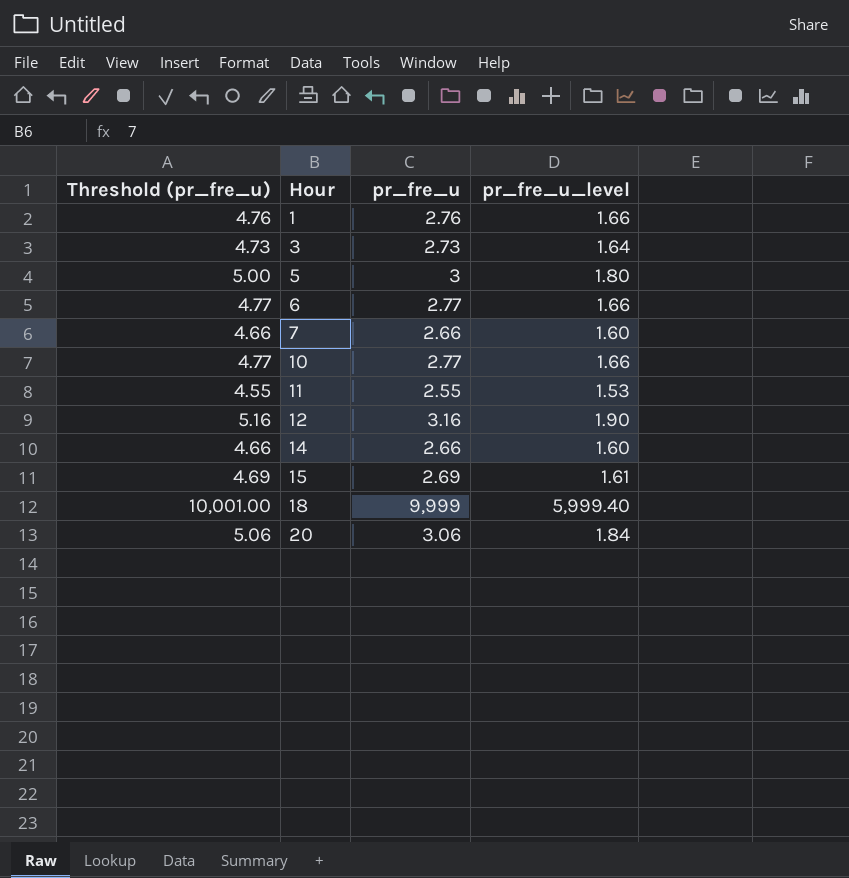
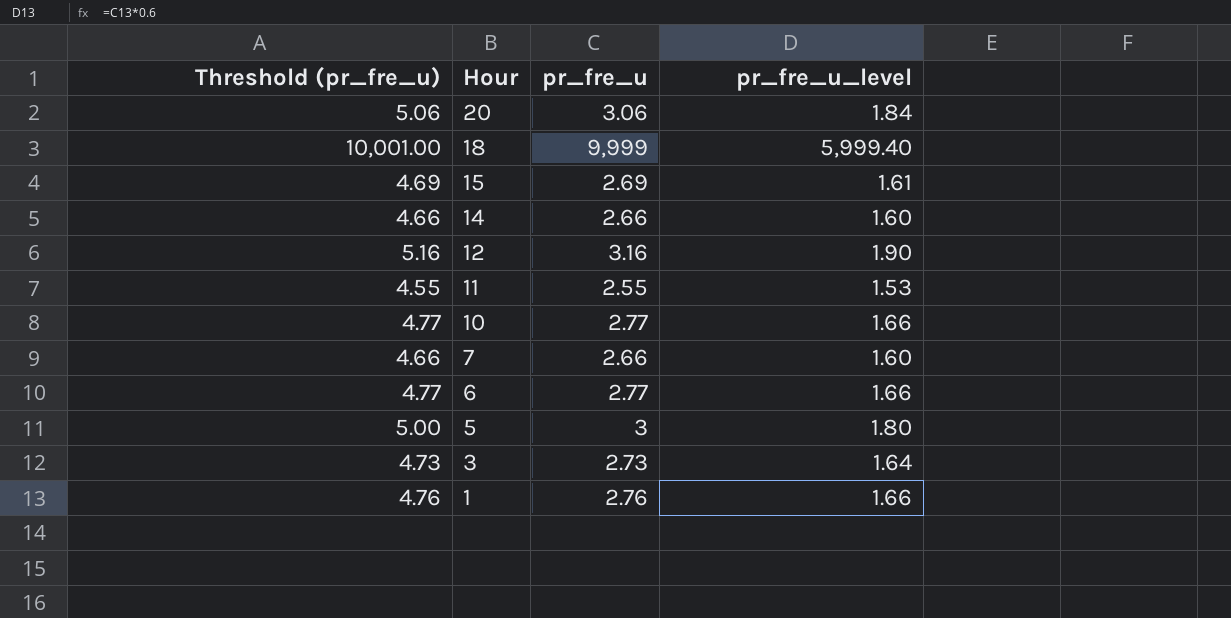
row order: Hour ascending -> Hour descending

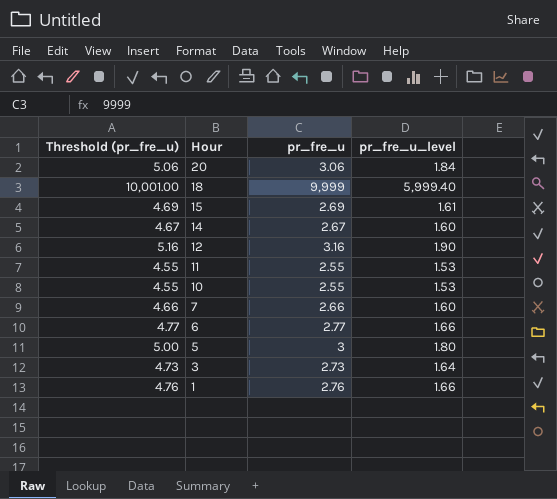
14 | Threshold (pr_fre_u): 4.66 -> 4.67
14 | pr_fre_u: 2.66 -> 2.67
10 | Threshold (pr_fre_u): 4.77 -> 4.55
10 | pr_fre_u: 2.77 -> 2.55
10 | pr_fre_u_level: 1.66 -> 1.53

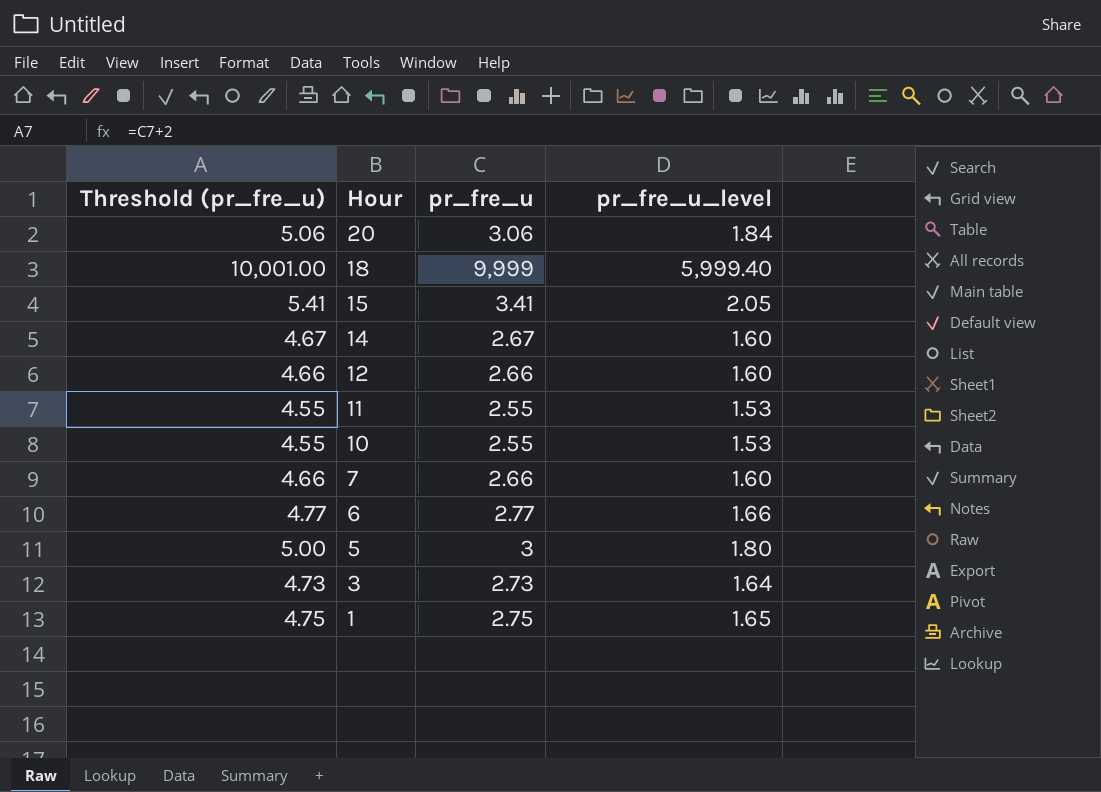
15 | Threshold (pr_fre_u): 4.69 -> 5.41
15 | pr_fre_u: 2.69 -> 3.41
15 | pr_fre_u_level: 1.61 -> 2.05
12 | Threshold (pr_fre_u): 5.16 -> 4.66
12 | pr_fre_u: 3.16 -> 2.66
12 | pr_fre_u_level: 1.90 -> 1.60
1 | Threshold (pr_fre_u): 4.76 -> 4.75
1 | pr_fre_u: 2.76 -> 2.75
1 | pr_fre_u_level: 1.66 -> 1.65

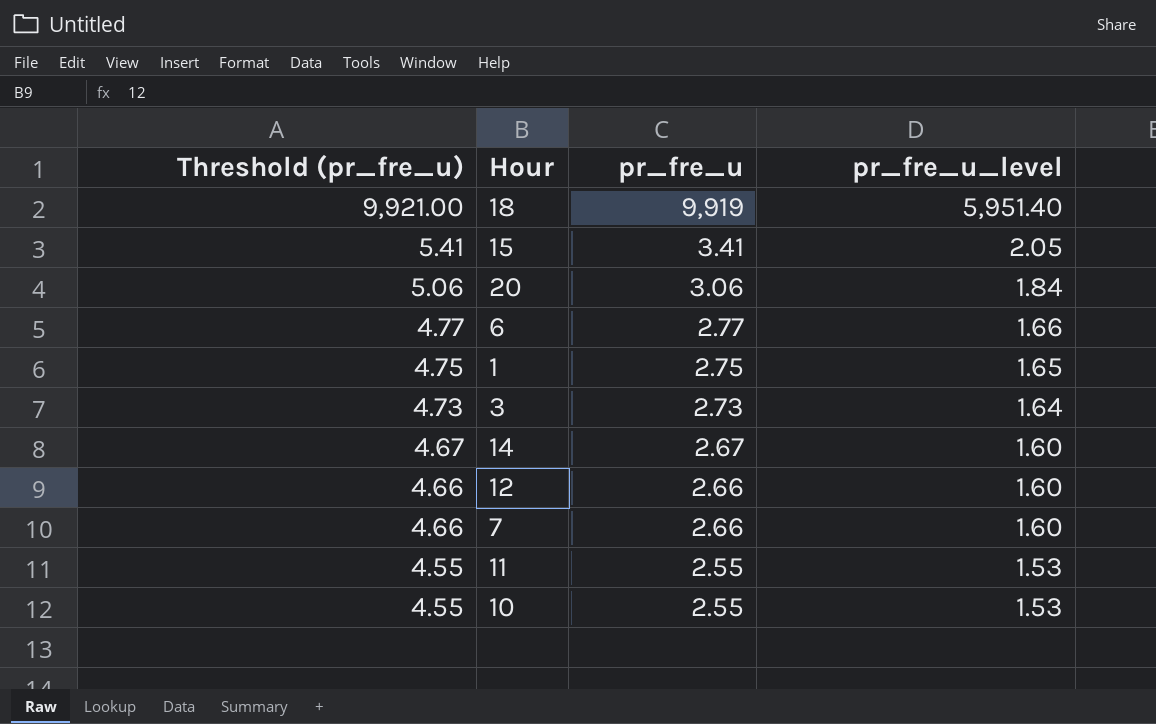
row order: Hour descending -> Threshold (pr_fre_u) descending
row 5: 5.00 | 3 | 1.80 -> none
18 | Threshold (pr_fre_u): 10,001.00 -> 9,921.00
18 | pr_fre_u: 9,999 -> 9,919
18 | pr_fre_u_level: 5,999.40 -> 5,951.40

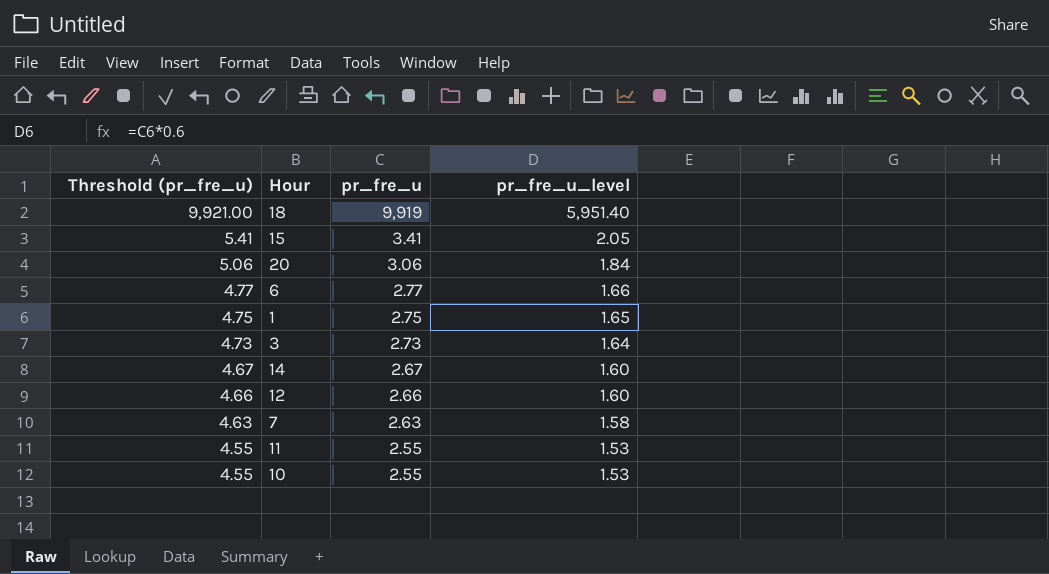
7 | Threshold (pr_fre_u): 4.66 -> 4.63
7 | pr_fre_u: 2.66 -> 2.63
7 | pr_fre_u_level: 1.60 -> 1.58

